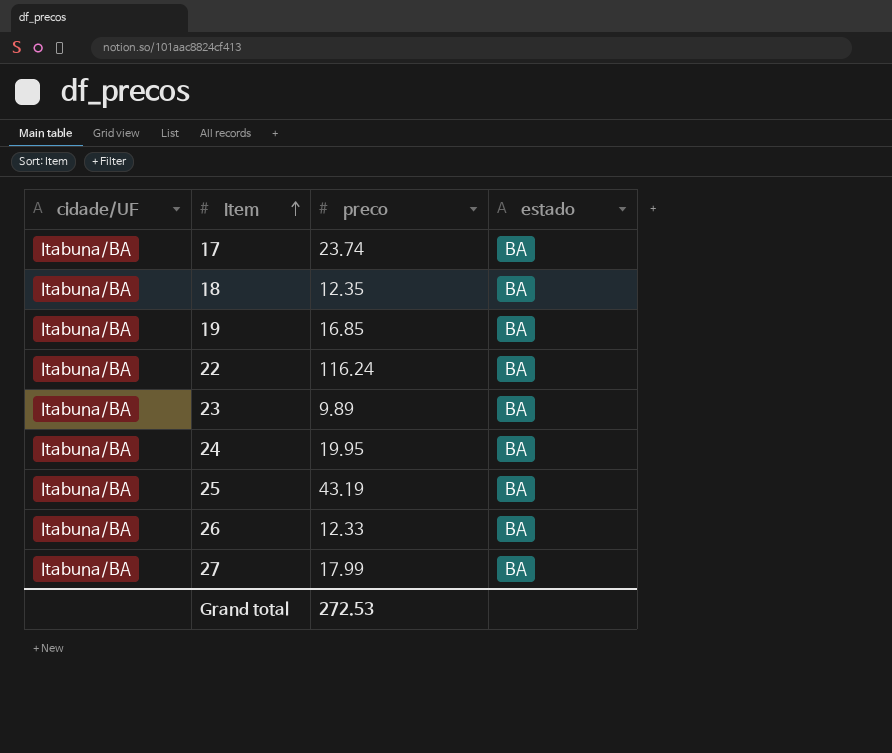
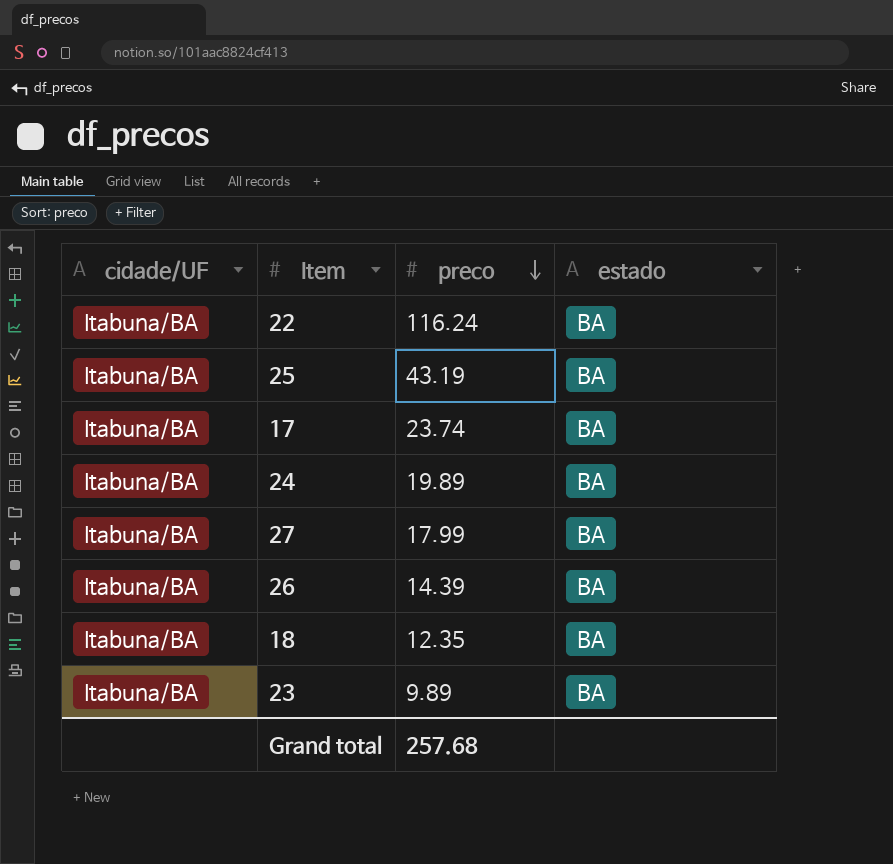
row order: Item ascending -> preco descending
row 19: Itabuna/BA | 16.85 | BA -> none
24 | preco: 19.95 -> 19.89
26 | preco: 12.33 -> 14.39
Grand total | preco: 272.53 -> 257.68

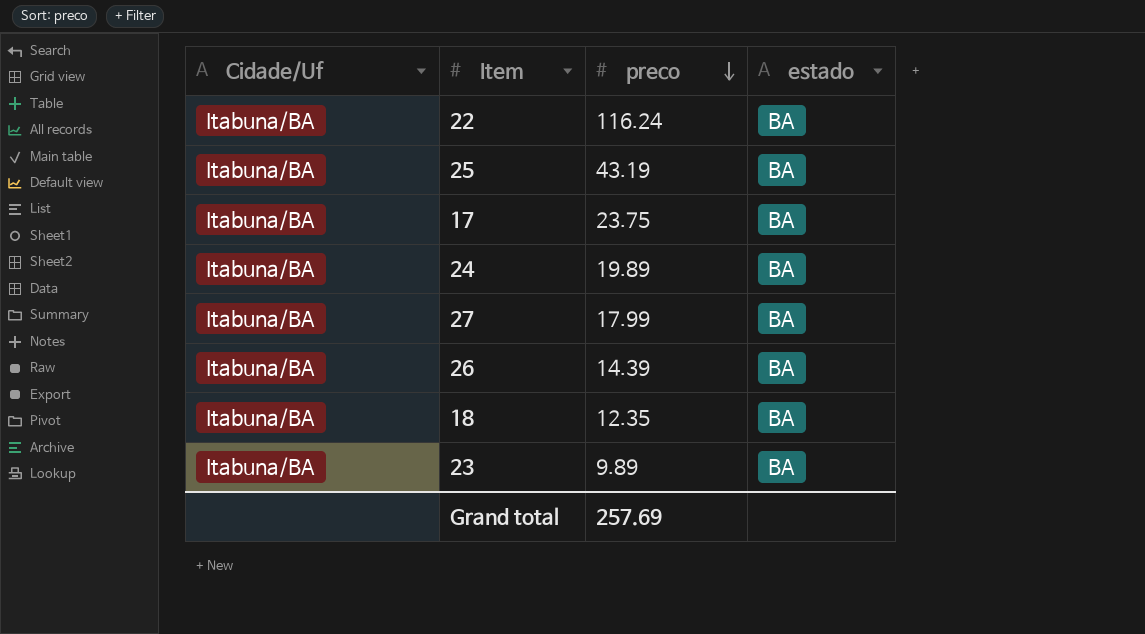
column name: cidade/UF -> Cidade/Uf
17 | preco: 23.74 -> 23.75
Grand total | preco: 257.68 -> 257.69

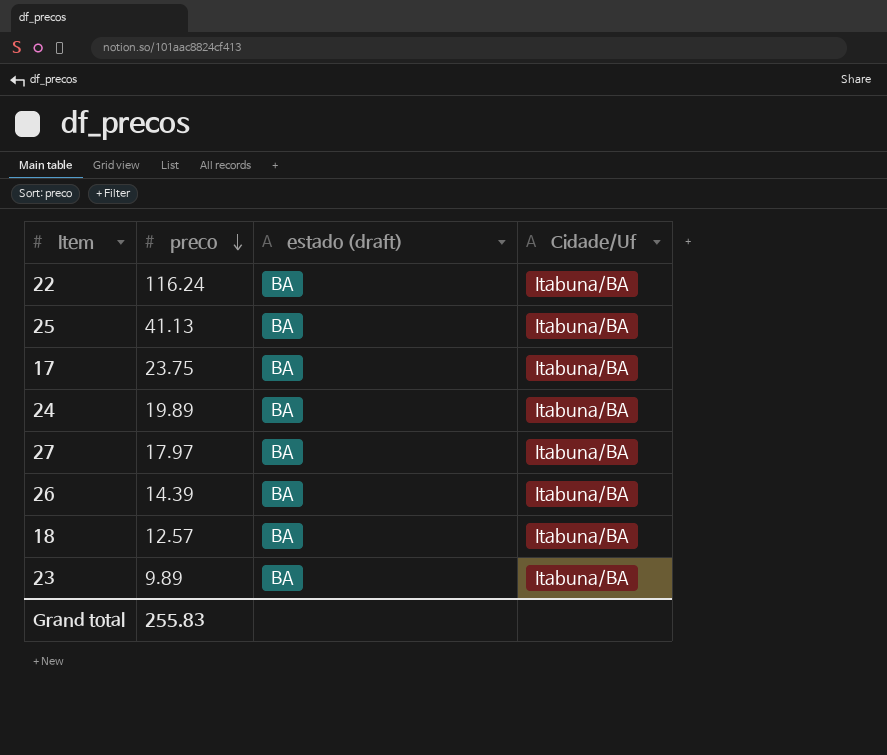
column name: estado -> estado (draft)
column Cidade/Uf | position: 1 -> 4
25 | preco: 43.19 -> 41.13
27 | preco: 17.99 -> 17.97
18 | preco: 12.35 -> 12.57
Grand total | preco: 257.69 -> 255.83

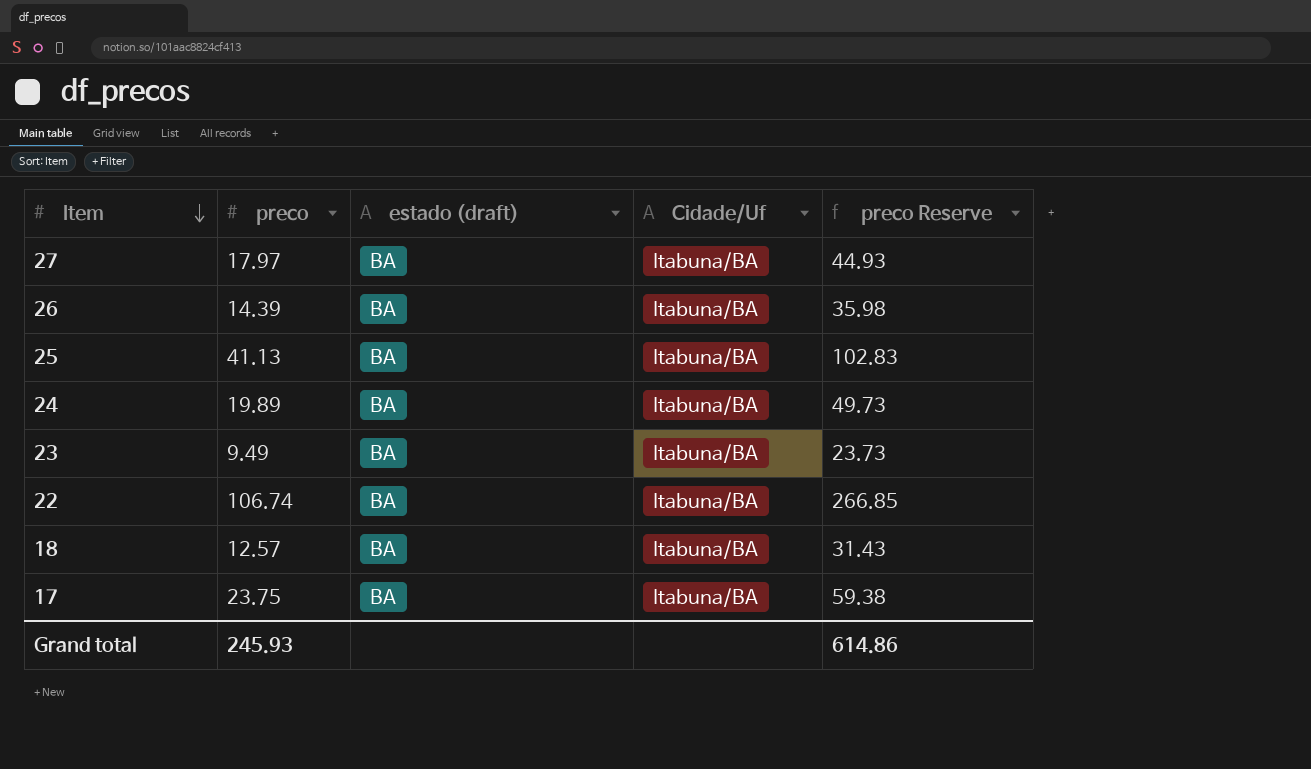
row order: preco descending -> Item descending
column preco Reserve | formula: none -> [preco] * 2.5
23 | preco: 9.89 -> 9.49
22 | preco: 116.24 -> 106.74
Grand total | preco: 255.83 -> 245.93

